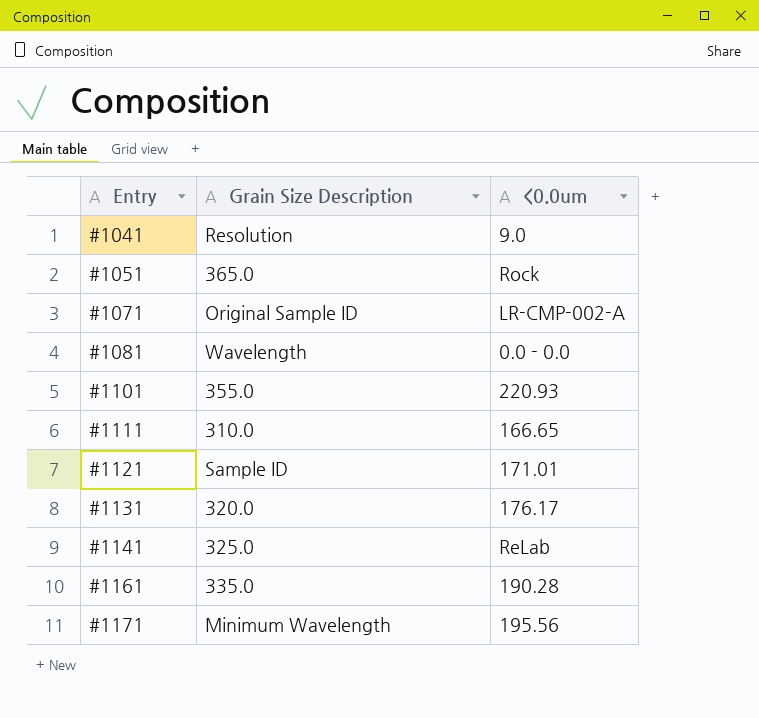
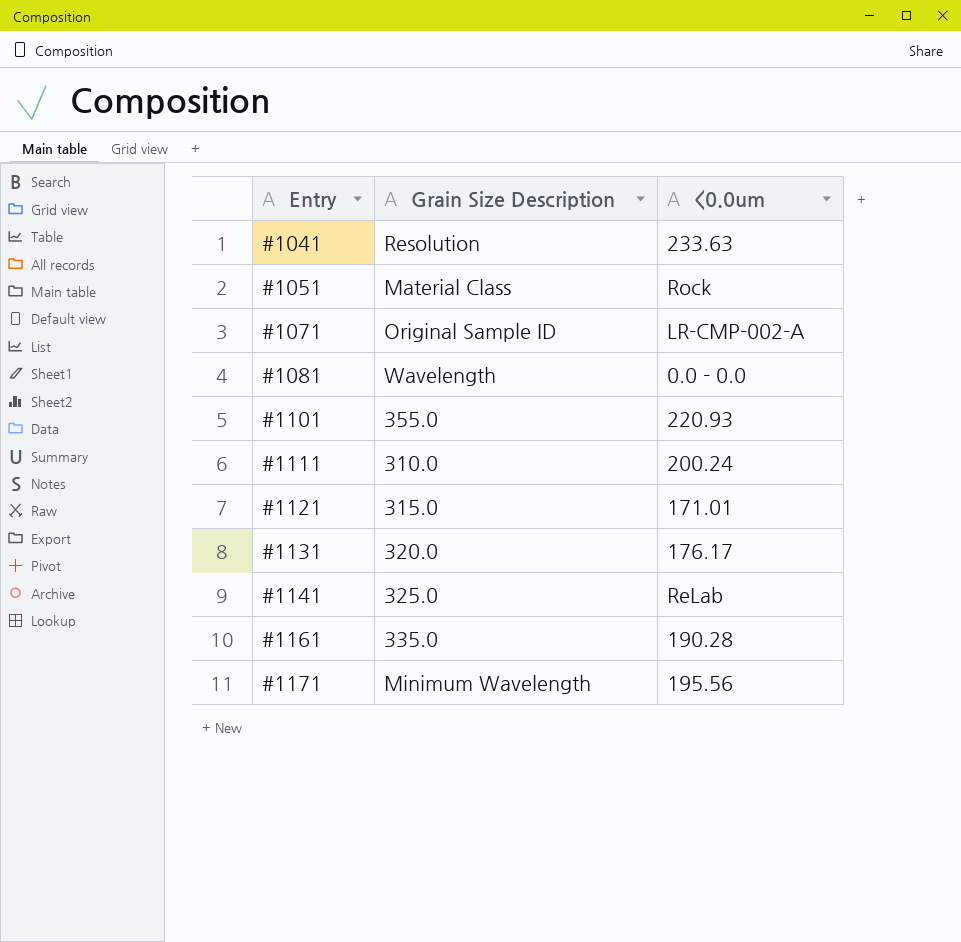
#1041 | <0.0um: 9.0 -> 233.63
#1051 | Grain Size Description: 365.0 -> Material Class
#1111 | <0.0um: 166.65 -> 200.24
#1121 | Grain Size Description: Sample ID -> 315.0

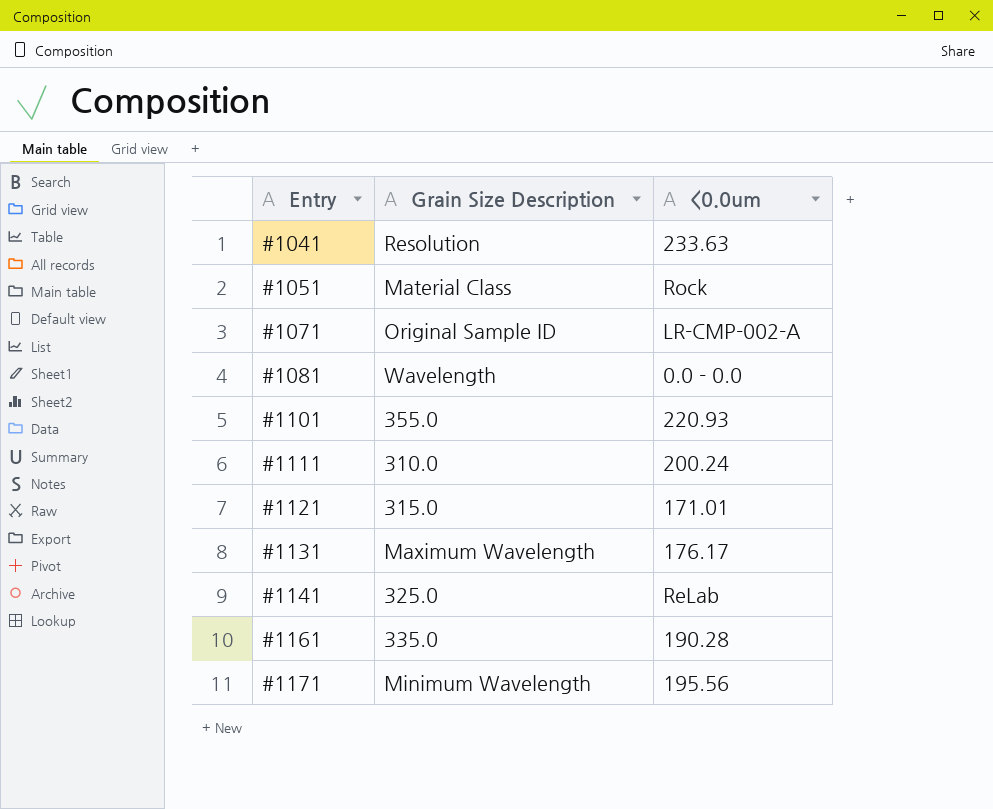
#1131 | Grain Size Description: 320.0 -> Maximum Wavelength

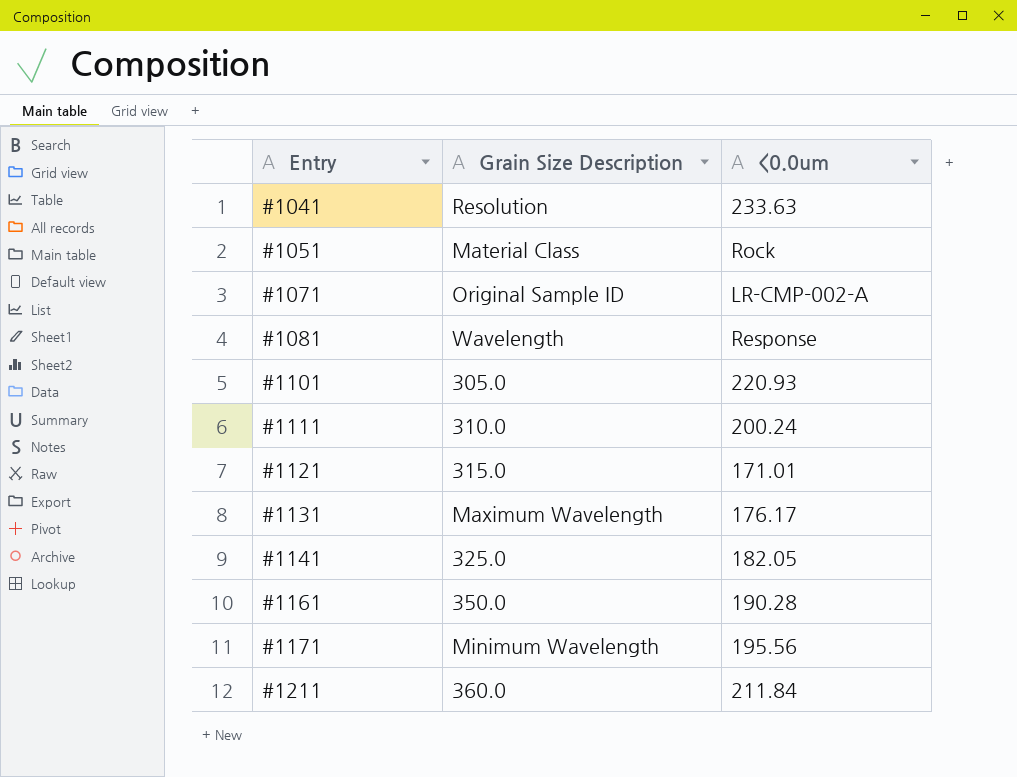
#1081 | <0.0um: 0.0 - 0.0 -> Response
#1101 | Grain Size Description: 355.0 -> 305.0
#1141 | <0.0um: ReLab -> 182.05
#1161 | Grain Size Description: 335.0 -> 350.0
row #1211: none -> 360.0 | 211.84

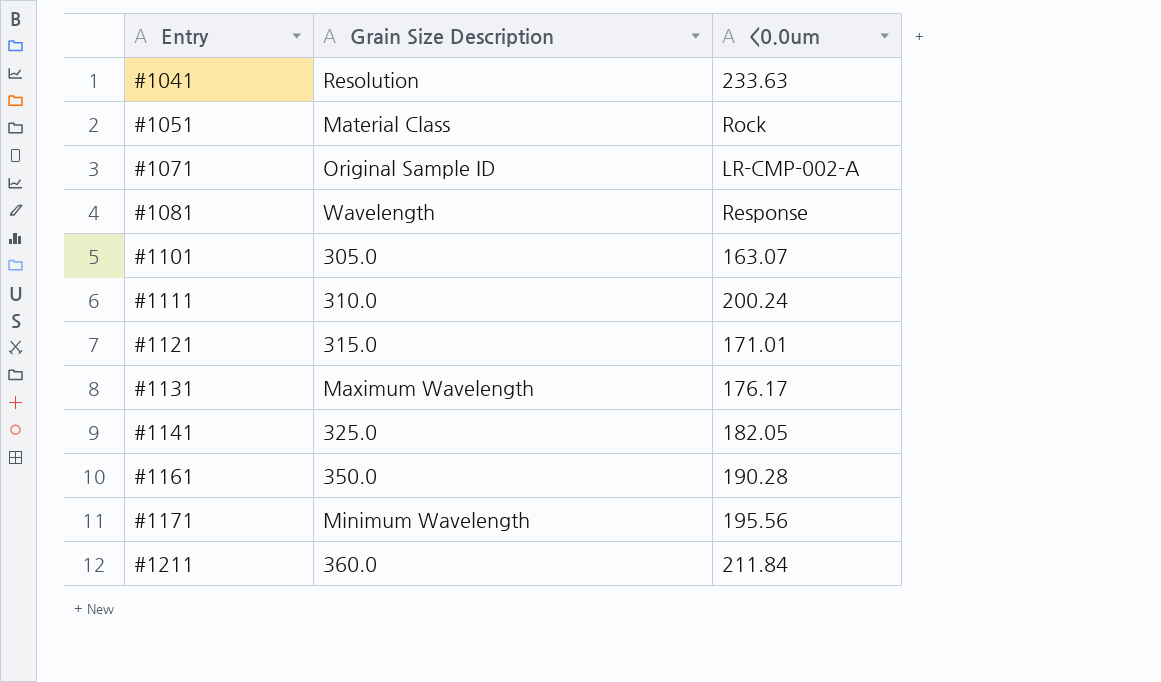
#1101 | <0.0um: 220.93 -> 163.07

